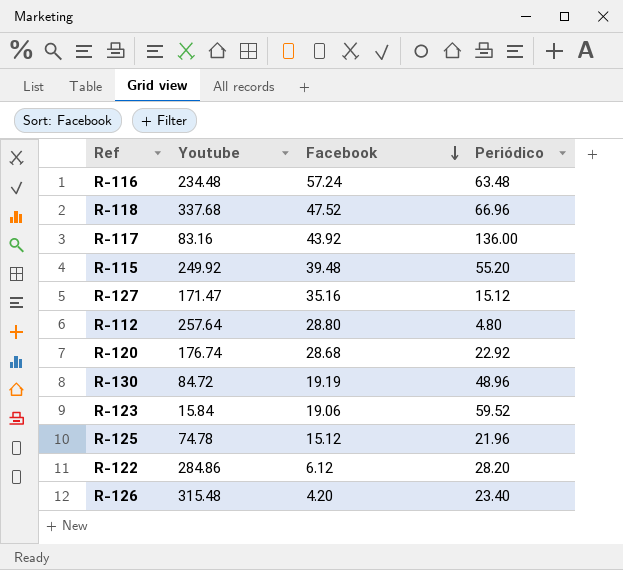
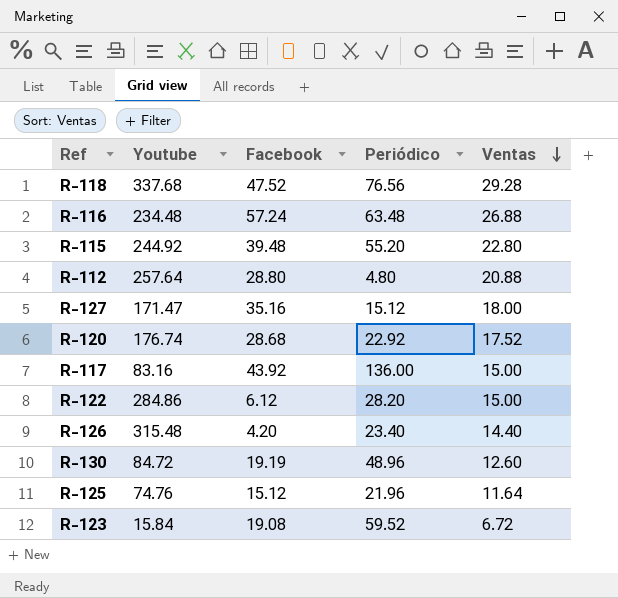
row order: Facebook descending -> Ventas descending
column Ventas | position: none -> 5
R-118 | Periódico: 66.96 -> 76.56
R-115 | Youtube: 249.92 -> 244.92
R-125 | Youtube: 74.78 -> 74.76
R-123 | Facebook: 19.06 -> 19.08

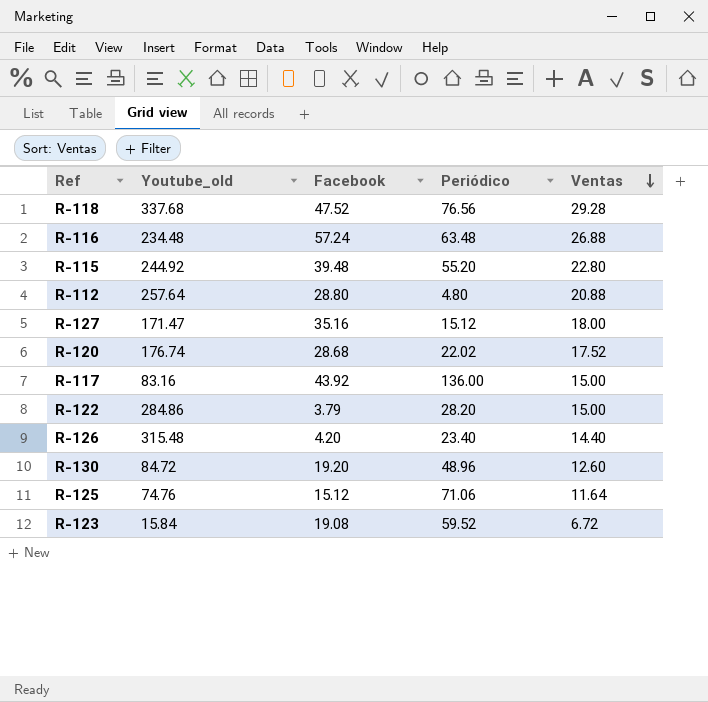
column name: Youtube -> Youtube_old
R-120 | Periódico: 22.92 -> 22.02
R-122 | Facebook: 6.12 -> 3.79
R-130 | Facebook: 19.19 -> 19.20
R-125 | Periódico: 21.96 -> 71.06

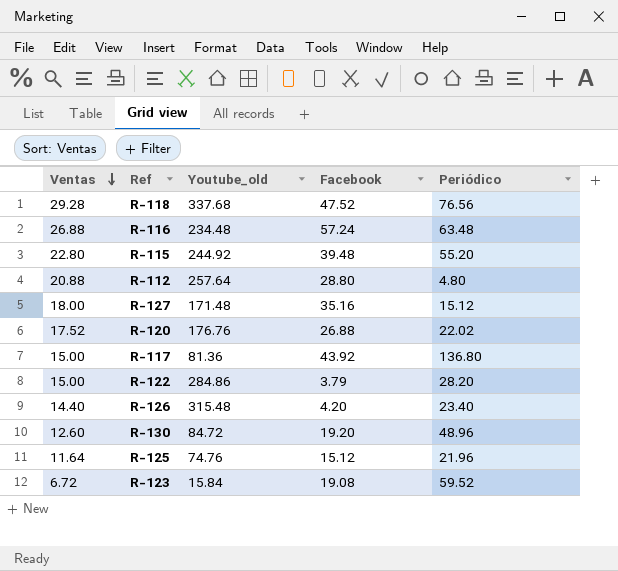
column Ventas | position: 5 -> 1
R-127 | Youtube_old: 171.47 -> 171.48
R-120 | Youtube_old: 176.74 -> 176.76
R-120 | Facebook: 28.68 -> 26.88
R-117 | Youtube_old: 83.16 -> 81.36
R-117 | Periódico: 136.00 -> 136.80
R-125 | Periódico: 71.06 -> 21.96

